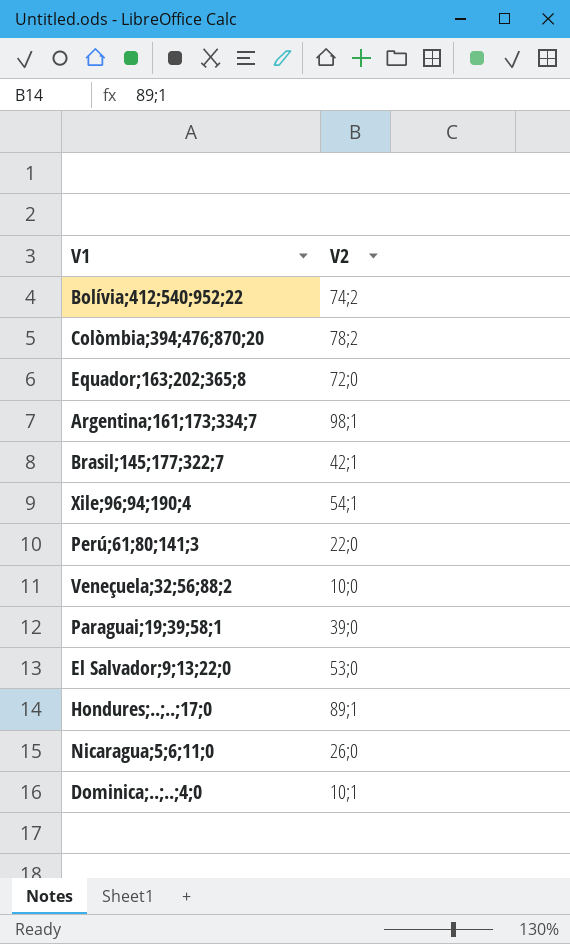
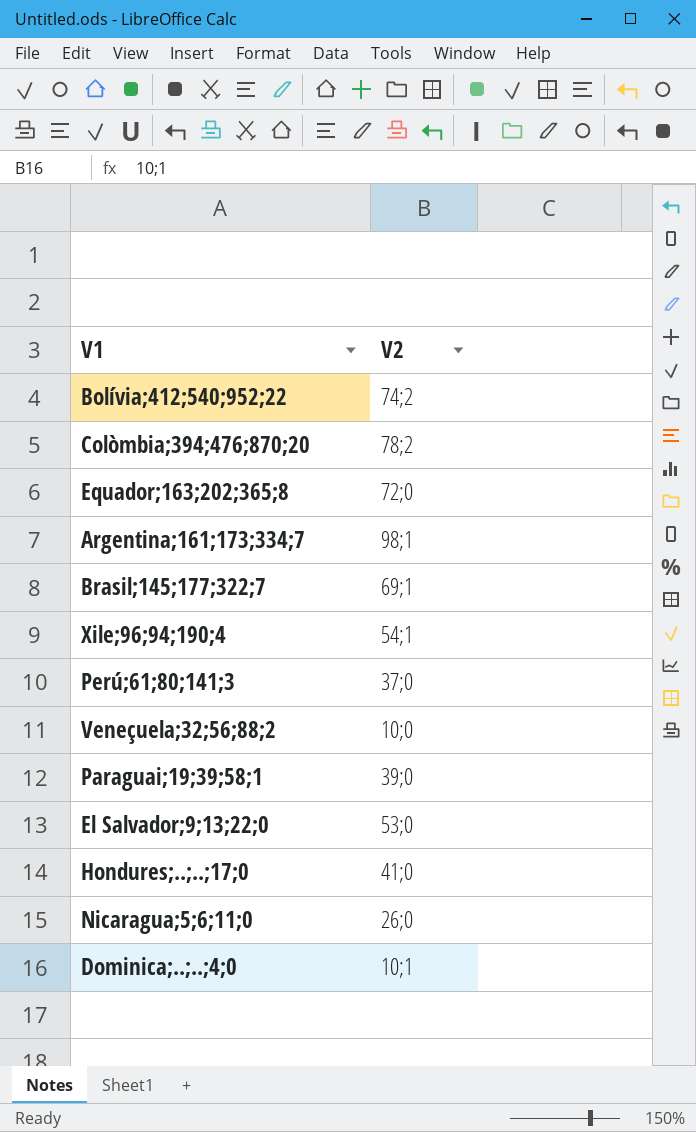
Brasil;145;177;322;7 | V2: 42;1 -> 69;1
Perú;61;80;141;3 | V2: 22;0 -> 37;0
Hondures;..;..;17;0 | V2: 89;1 -> 41;0

